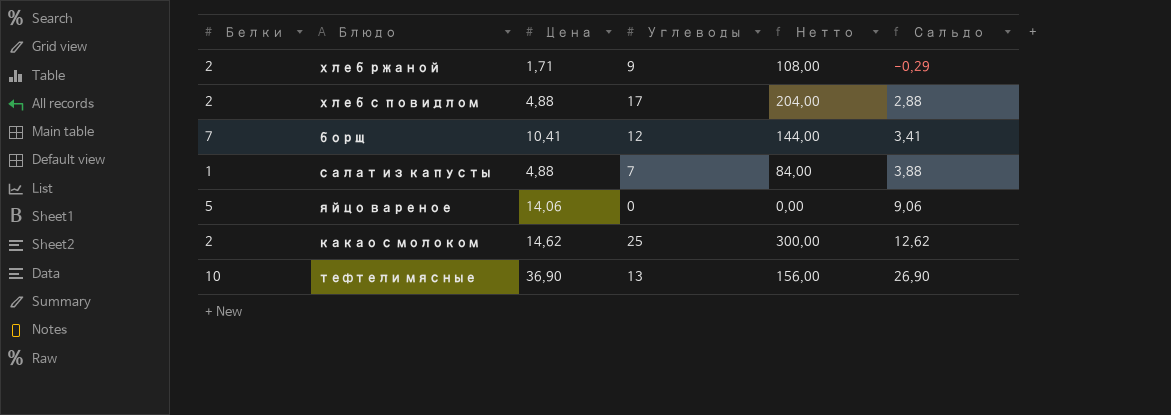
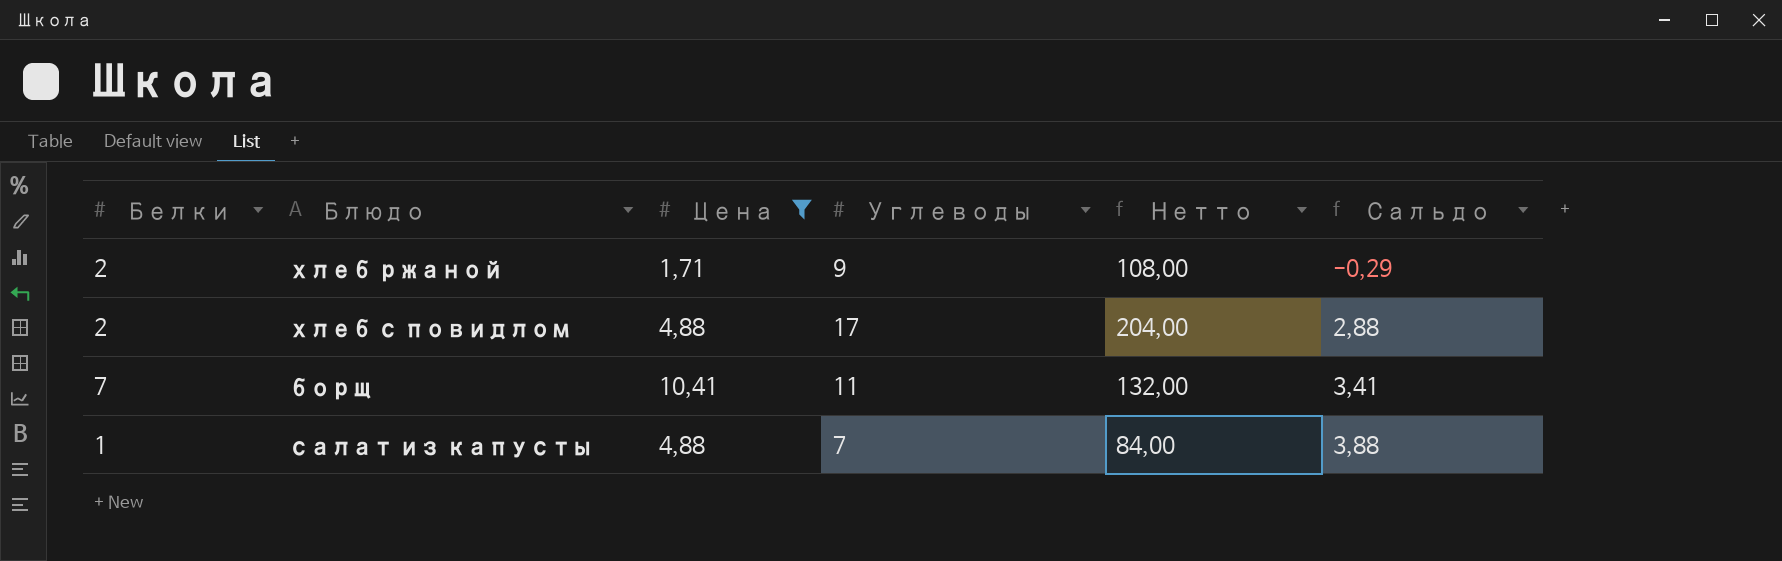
filter: none -> Цена <= 10,41
борщ | Углеводы: 12 -> 11
борщ | Нетто: 144,00 -> 132,00

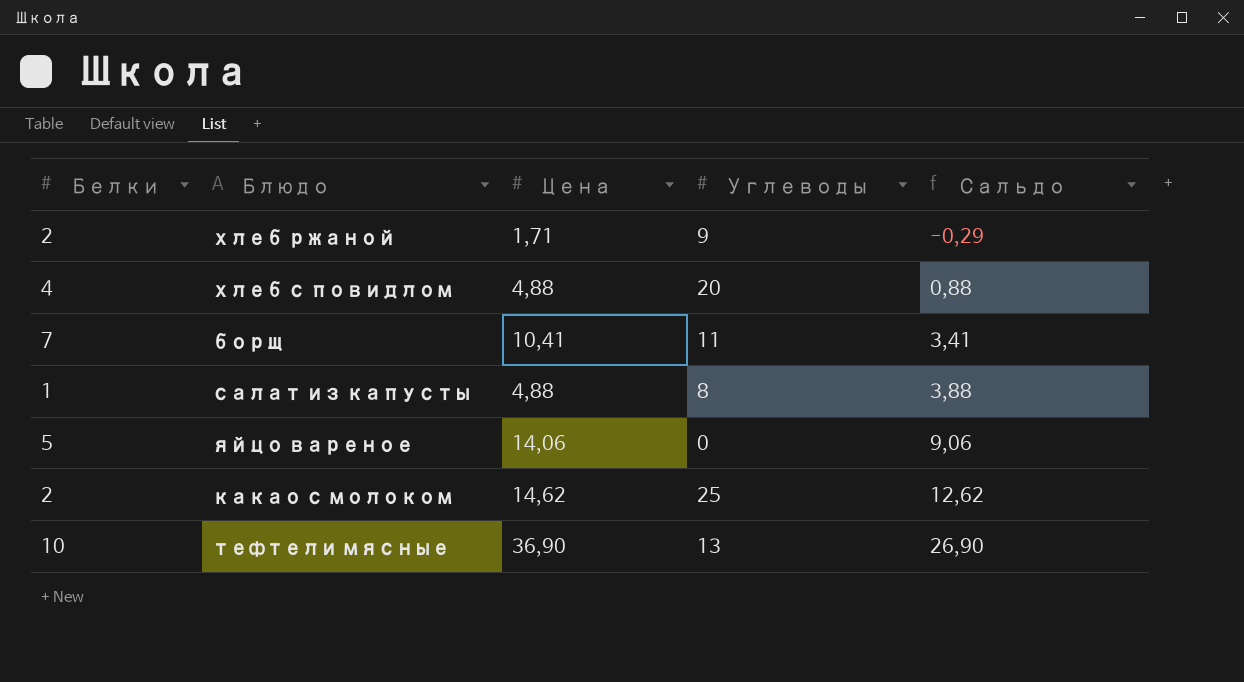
filter: Цена <= 10,41 -> none
column Нетто | formula: [Углеводы] * 12 -> none
хлеб с повидлом | Белки: 2 -> 4
хлеб с повидлом | Углеводы: 17 -> 20
хлеб с повидлом | Сальдо: 2,88 -> 0,88
салат из капусты | Углеводы: 7 -> 8

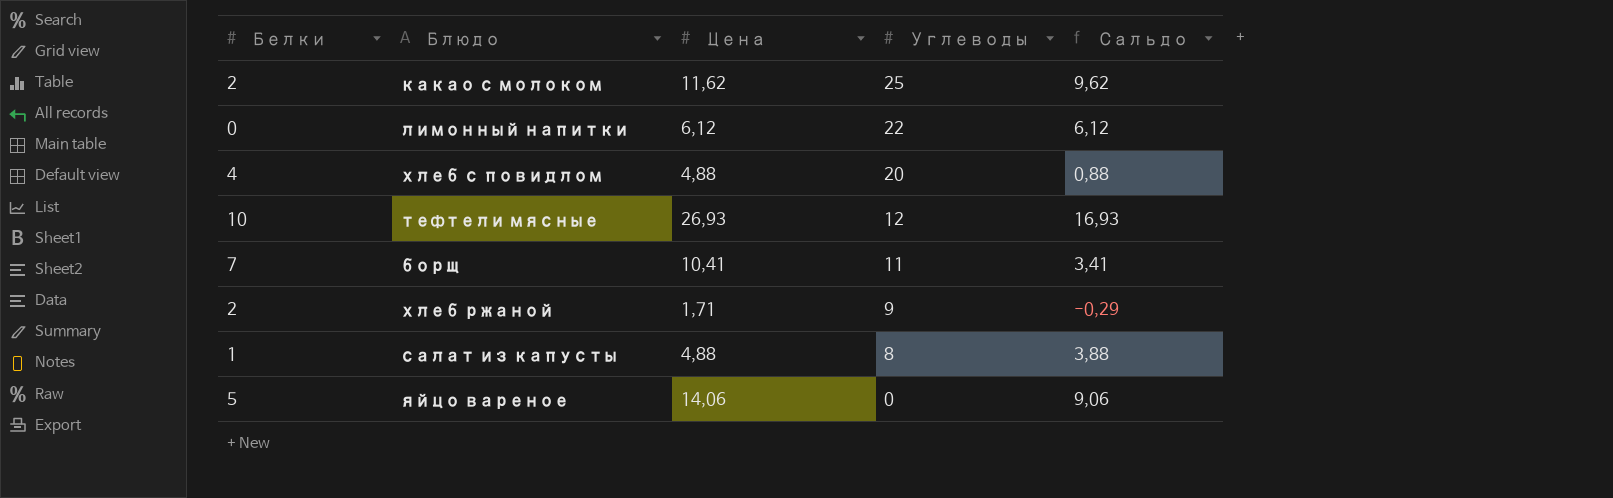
row order: Сальдо ascending -> Углеводы descending
какао с молоком | Цена: 14,62 -> 11,62
какао с молоком | Сальдо: 12,62 -> 9,62
row лимонный напитки: none -> 0 | 6,12 | 22 | 6,12
тефтели мясные | Цена: 36,90 -> 26,93
тефтели мясные | Углеводы: 13 -> 12
тефтели мясные | Сальдо: 26,90 -> 16,93

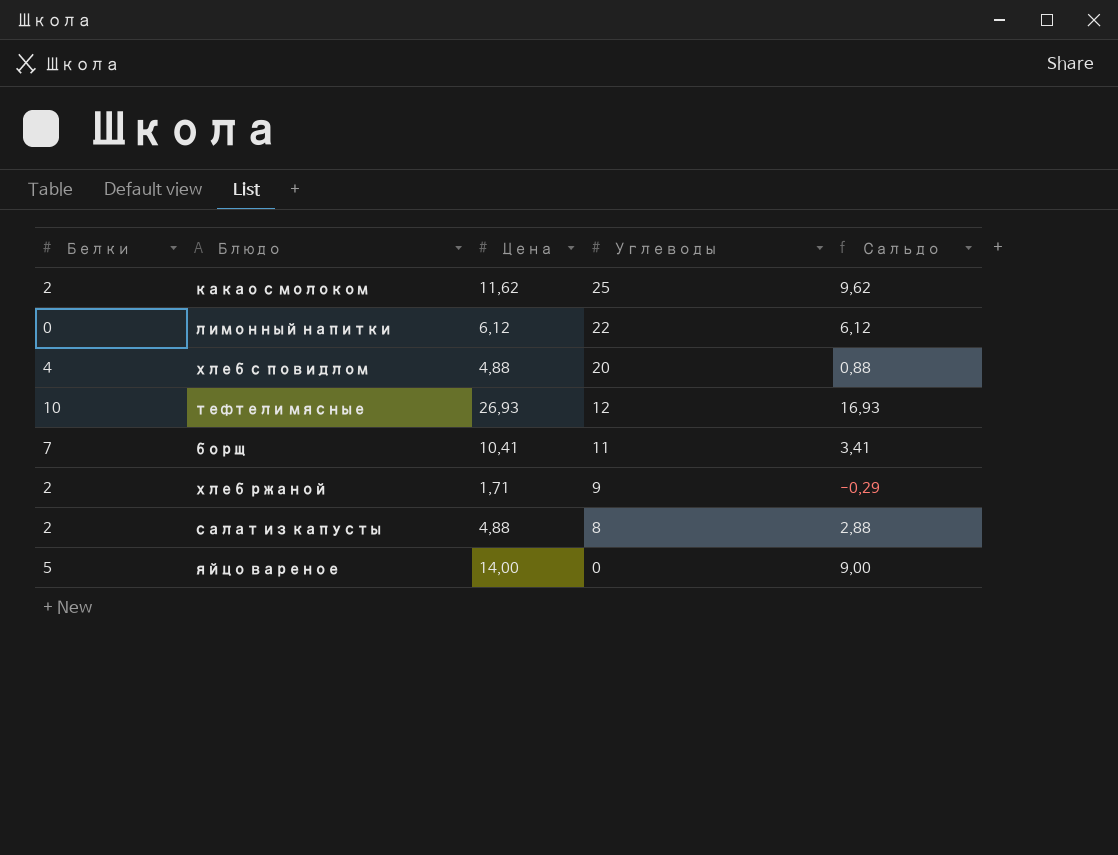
салат из капусты | Белки: 1 -> 2
салат из капусты | Сальдо: 3,88 -> 2,88
яйцо вареное | Цена: 14,06 -> 14,00
яйцо вареное | Сальдо: 9,06 -> 9,00

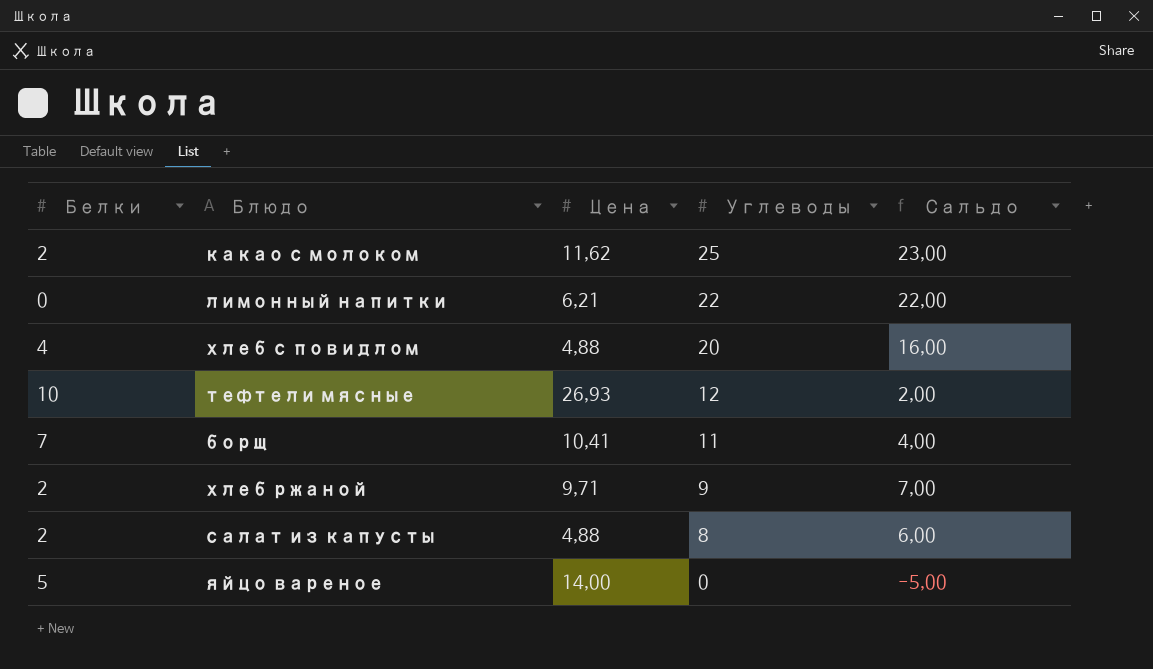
column Сальдо | formula: [Цена] - [Белки] -> [Углеводы] - [Белки]
лимонный напитки | Цена: 6,12 -> 6,21
хлеб ржаной | Цена: 1,71 -> 9,71

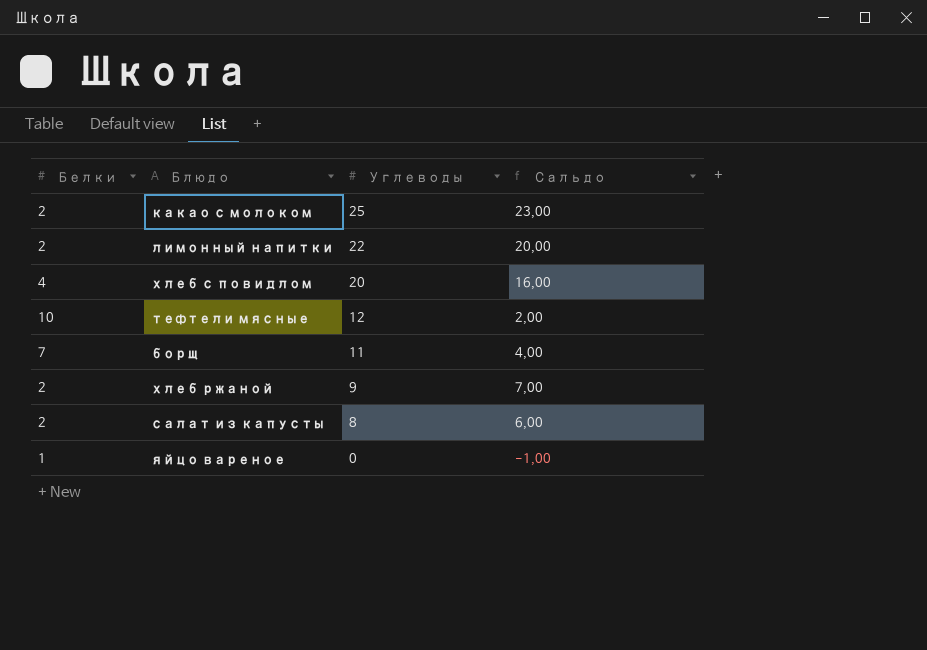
column Цена | position: 3 -> none
лимонный напитки | Белки: 0 -> 2
лимонный напитки | Сальдо: 22,00 -> 20,00
яйцо вареное | Белки: 5 -> 1
яйцо вареное | Сальдо: -5,00 -> -1,00

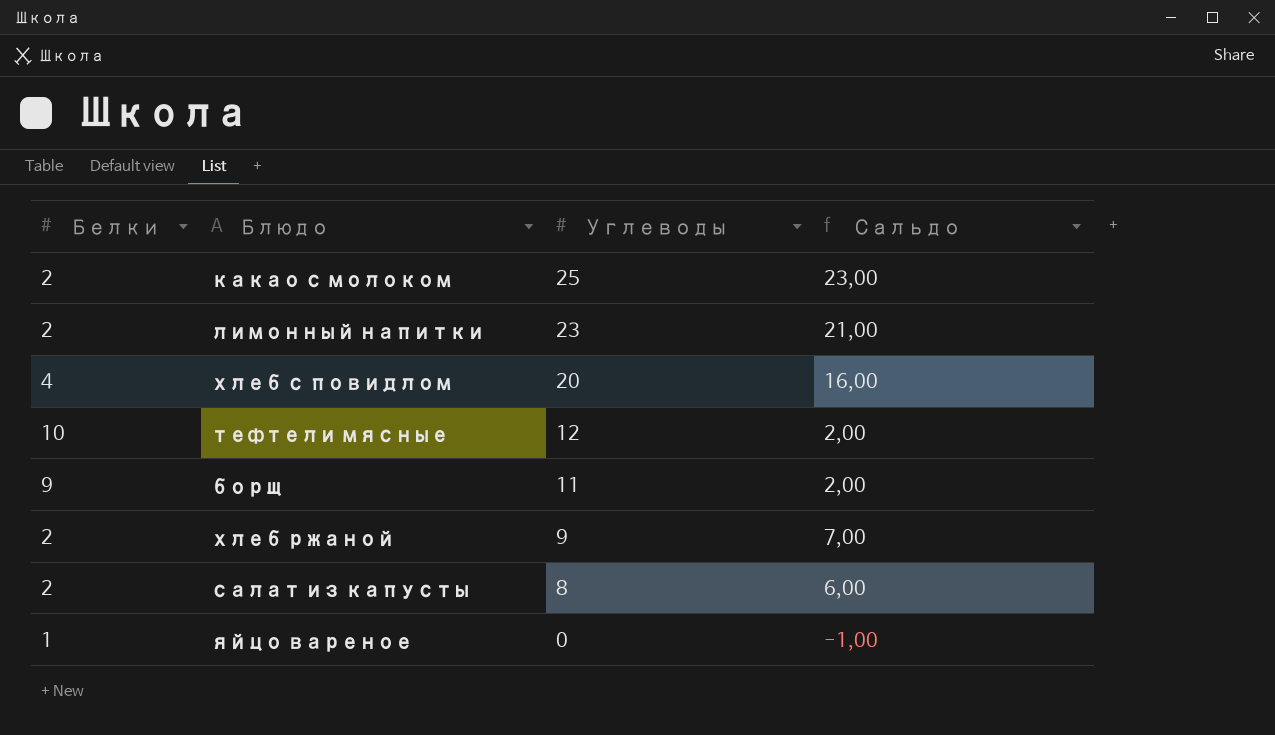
лимонный напитки | Углеводы: 22 -> 23
лимонный напитки | Сальдо: 20,00 -> 21,00
борщ | Белки: 7 -> 9
борщ | Сальдо: 4,00 -> 2,00

